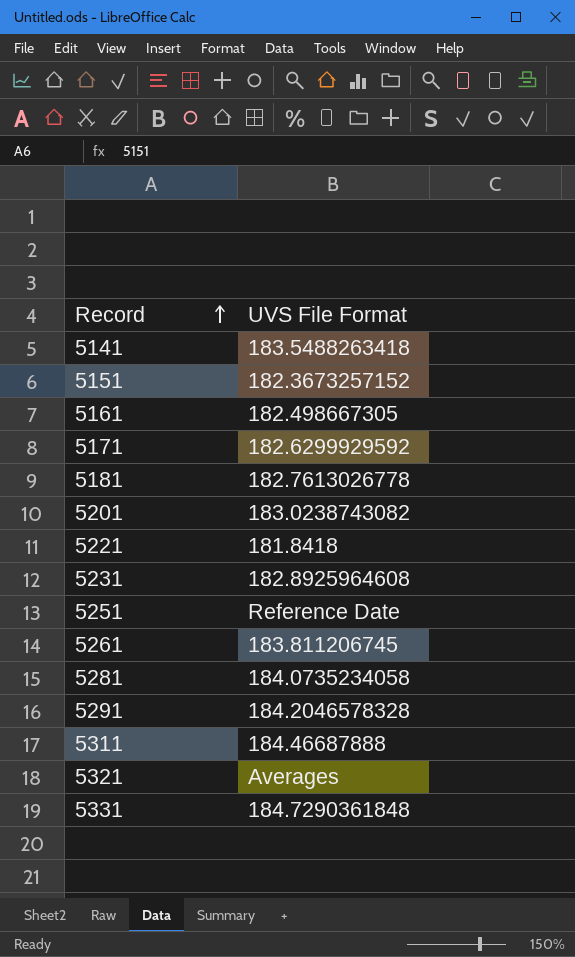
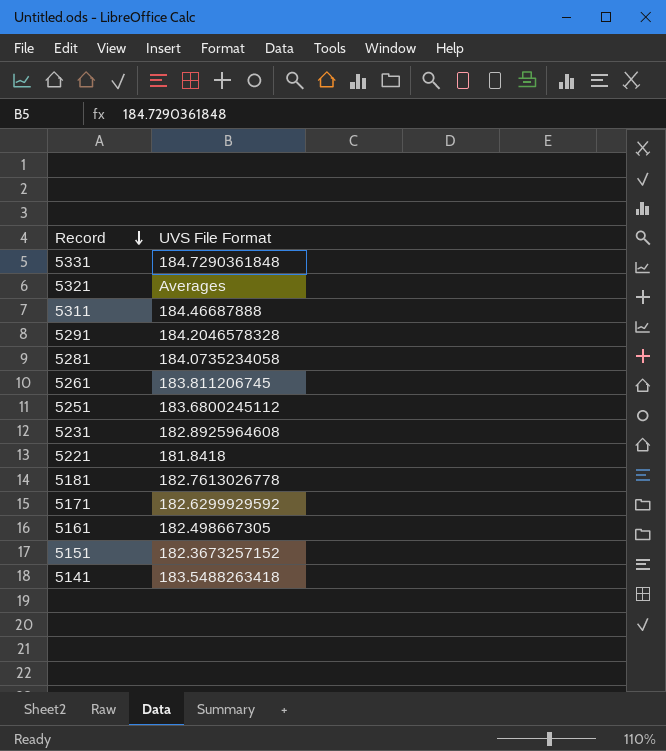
row order: Record ascending -> Record descending
row 5201: 183.0238743082 -> none
5251 | UVS File Format: Reference Date -> 183.6800245112

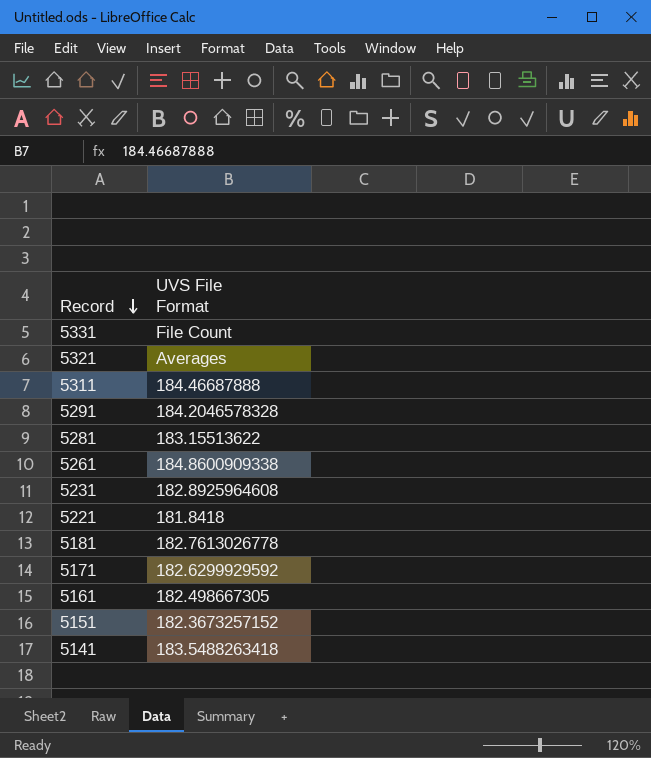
row 5251: 183.6800245112 -> none
5331 | UVS File Format: 184.7290361848 -> File Count
5281 | UVS File Format: 184.0735234058 -> 183.15513622
5261 | UVS File Format: 183.811206745 -> 184.8600909338

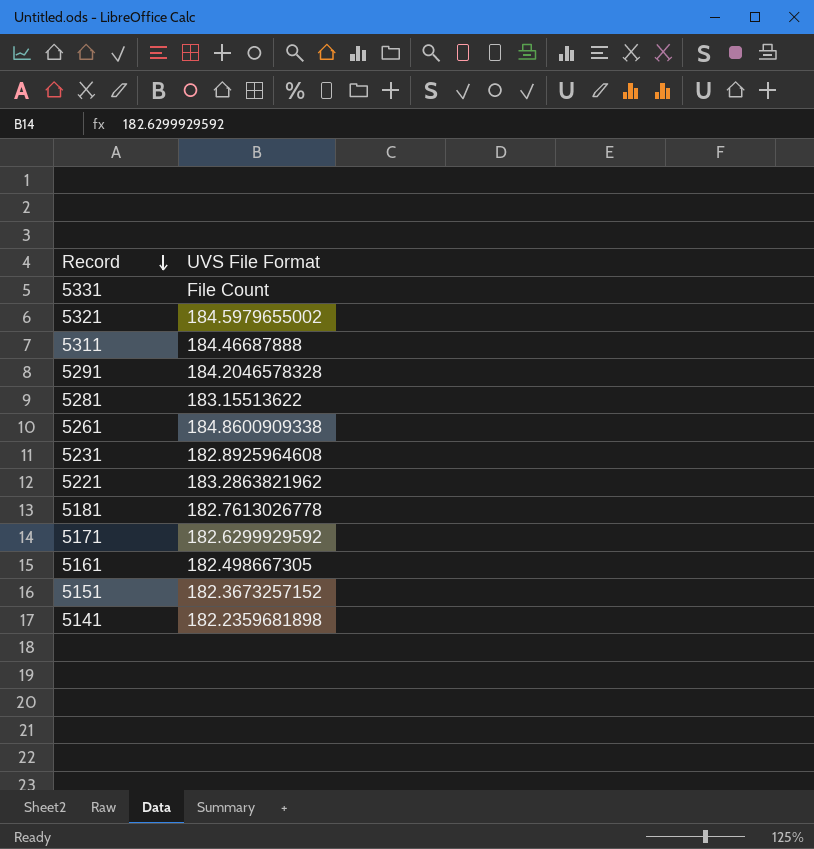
5321 | UVS File Format: Averages -> 184.5979655002
5221 | UVS File Format: 181.8418 -> 183.2863821962
5141 | UVS File Format: 183.5488263418 -> 182.2359681898

